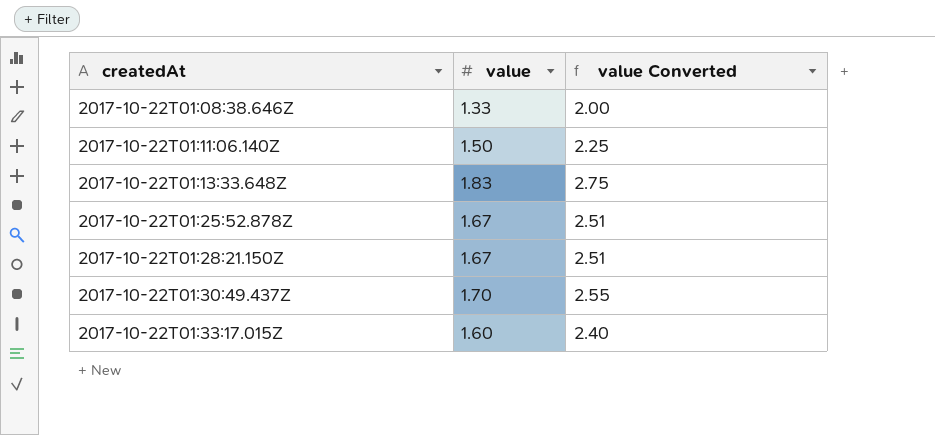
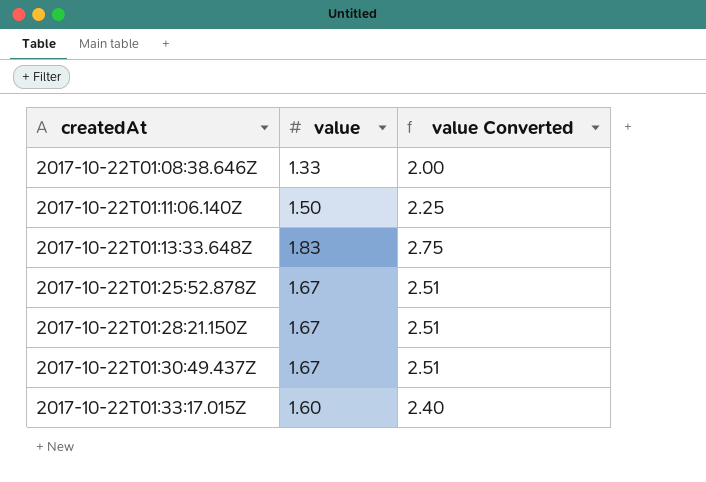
2017-10-22T01:30:49.437Z | value: 1.70 -> 1.67
2017-10-22T01:30:49.437Z | value Converted: 2.55 -> 2.51

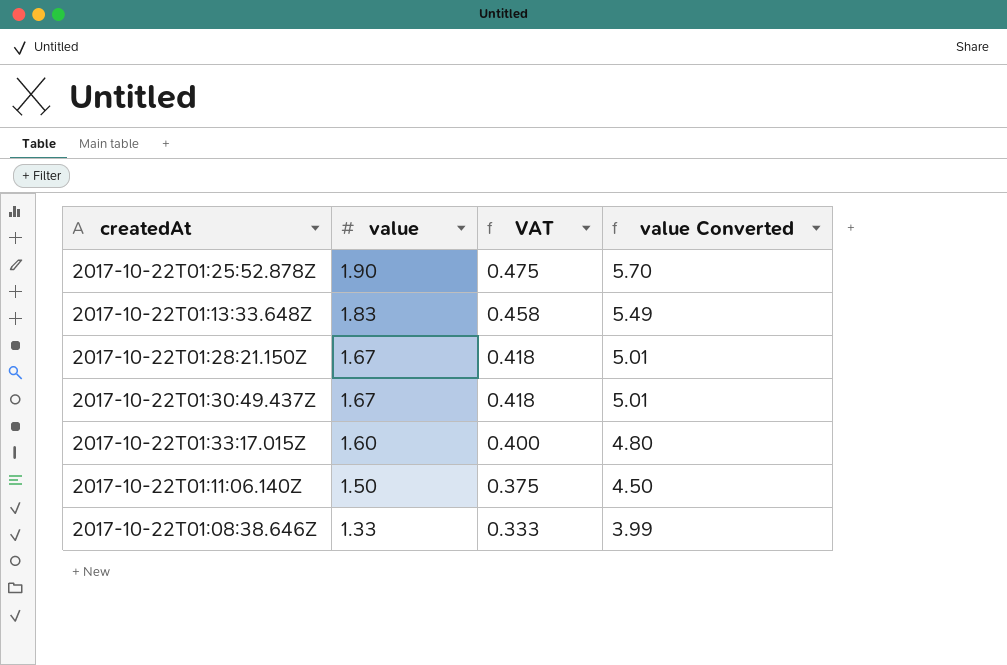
row order: createdAt ascending -> value descending
column VAT | formula: none -> [value] * 0.25
column value Converted | formula: [value] * 1.5 -> [value] * 3
2017-10-22T01:25:52.878Z | value: 1.67 -> 1.90

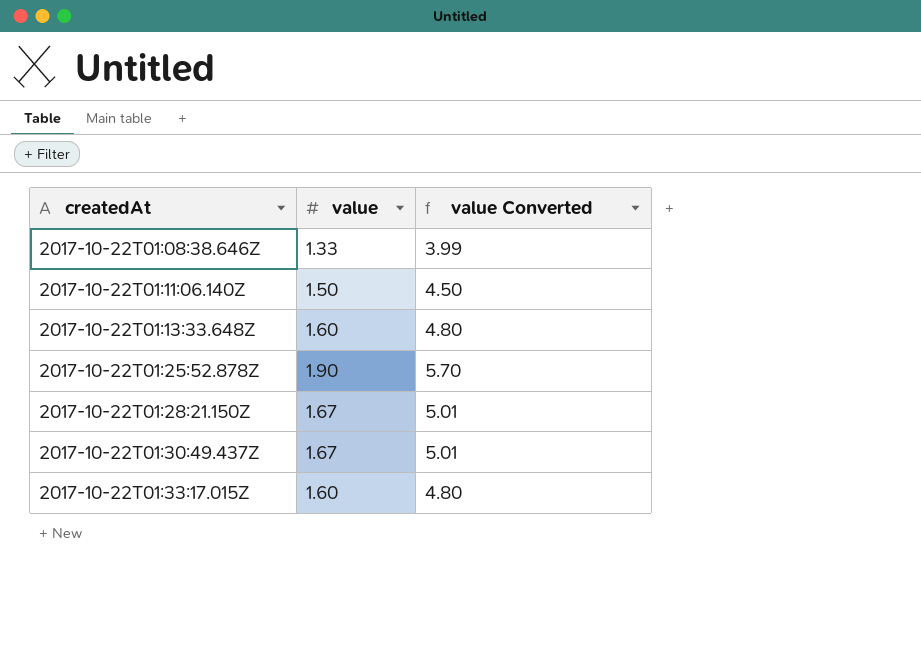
row order: value descending -> createdAt ascending
column VAT | formula: [value] * 0.25 -> none
2017-10-22T01:13:33.648Z | value: 1.83 -> 1.60
2017-10-22T01:13:33.648Z | value Converted: 5.49 -> 4.80

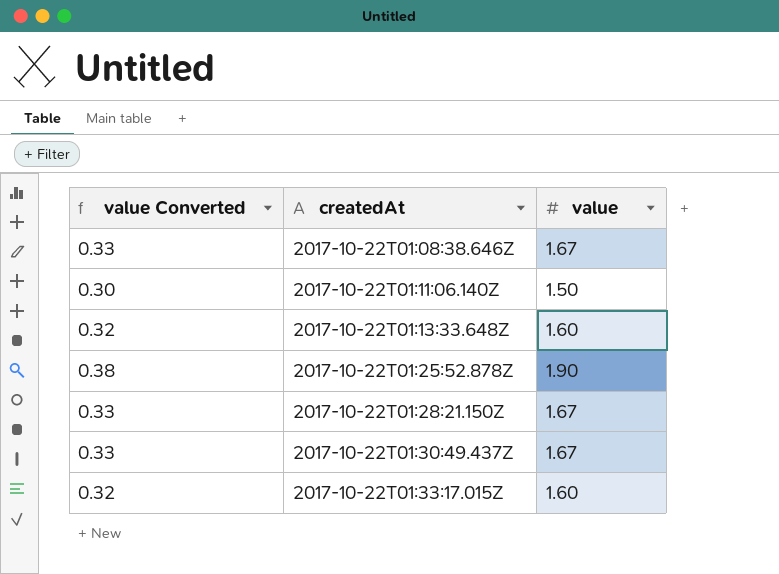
column value Converted | formula: [value] * 3 -> [value] * 0.2
column value Converted | position: 3 -> 1
2017-10-22T01:08:38.646Z | value: 1.33 -> 1.67

